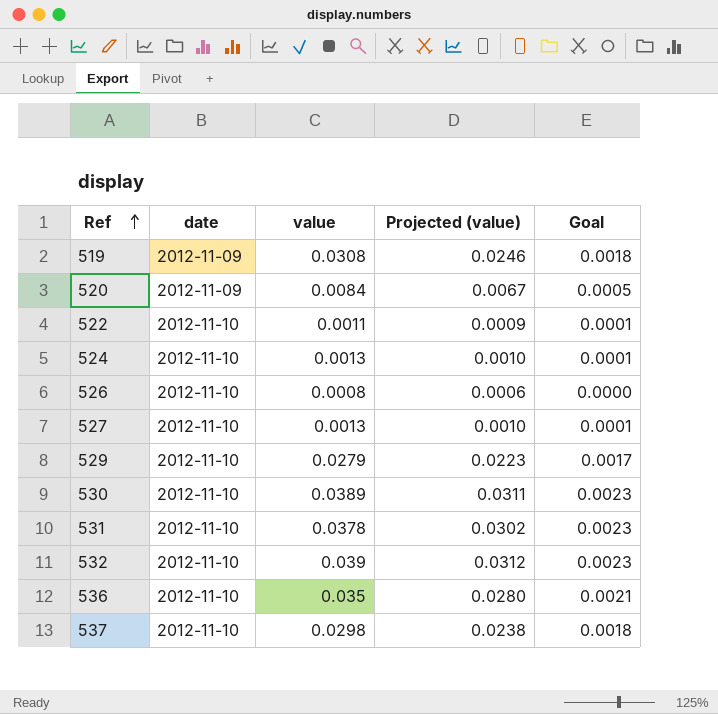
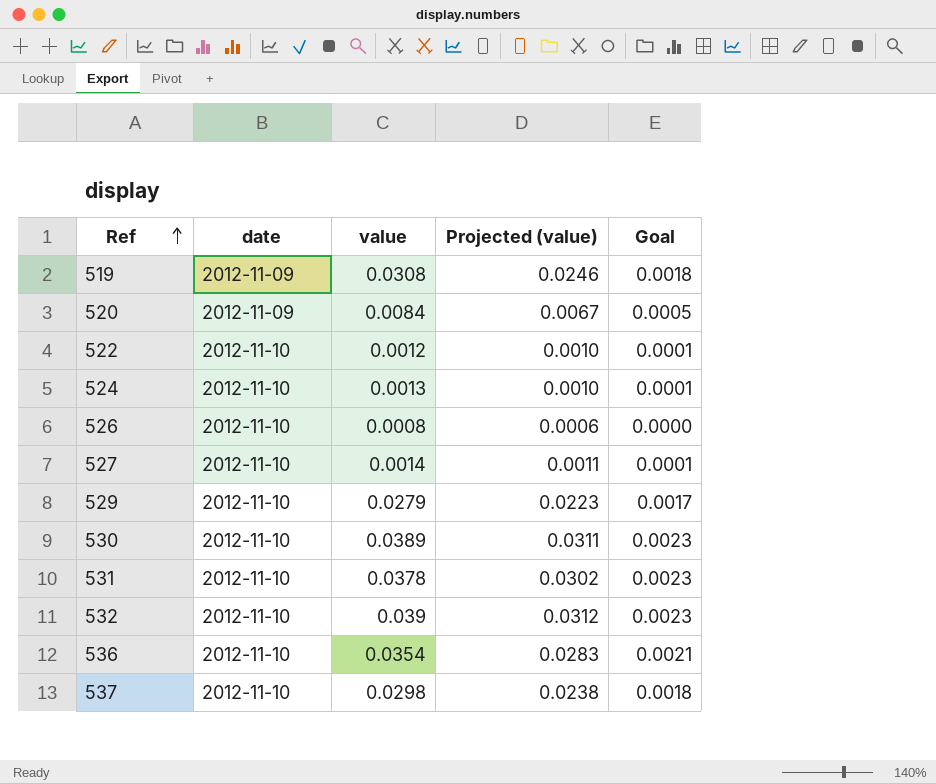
522 | value: 0.0011 -> 0.0012
522 | Projected (value): 0.0009 -> 0.0010
527 | value: 0.0013 -> 0.0014
527 | Projected (value): 0.0010 -> 0.0011
536 | value: 0.035 -> 0.0354
536 | Projected (value): 0.0280 -> 0.0283

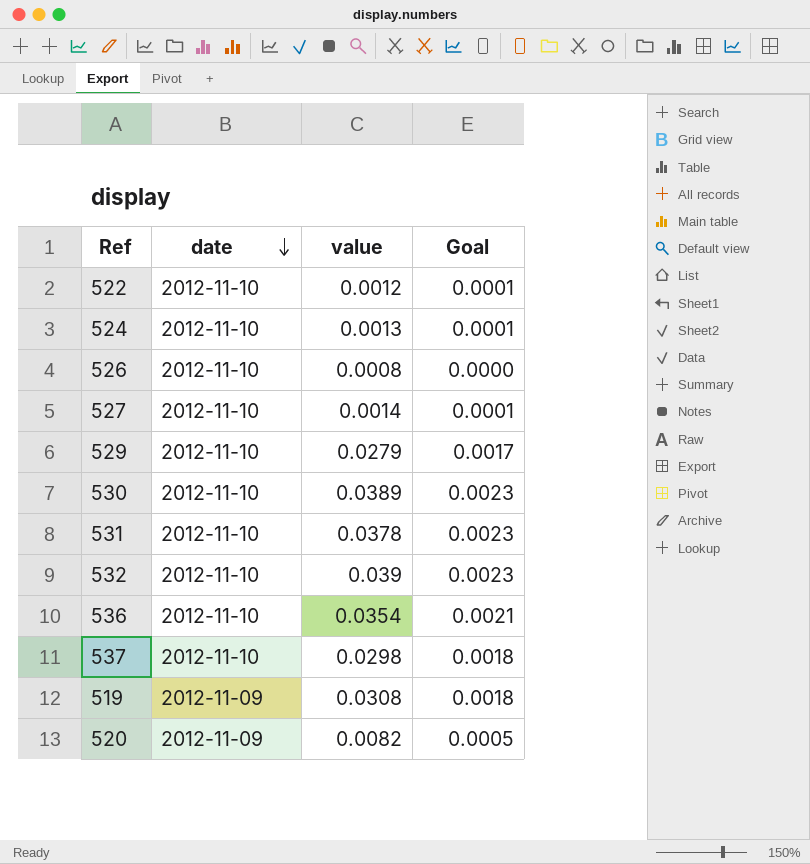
row order: Ref ascending -> date descending
column Projected (value) | formula: [value] * 0.8 -> none
520 | value: 0.0084 -> 0.0082

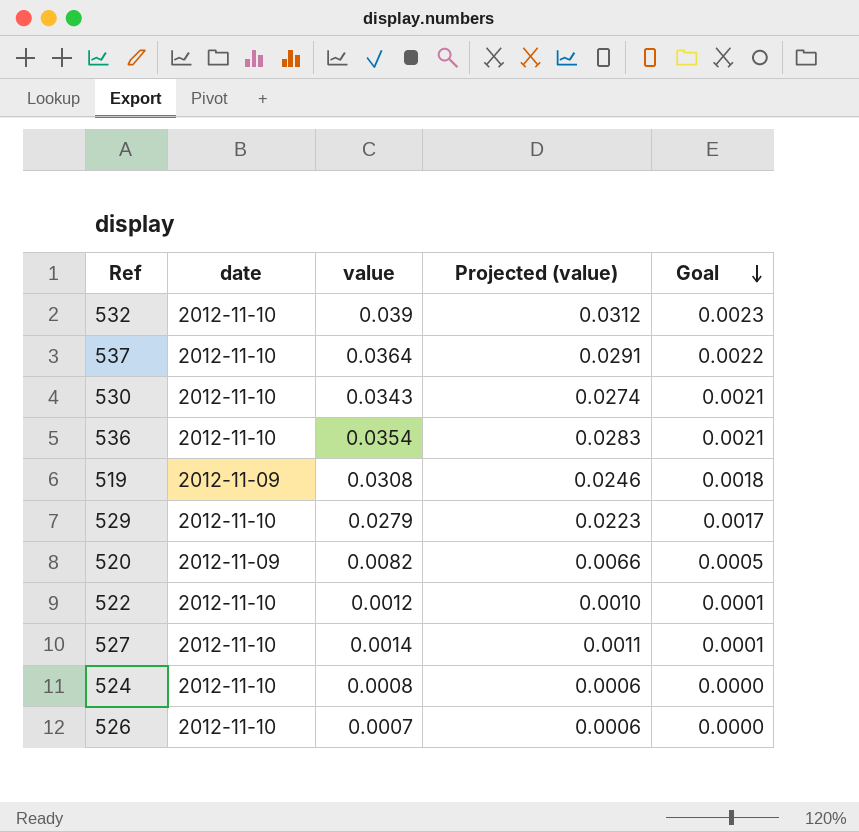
row order: date descending -> Goal descending
column Projected (value) | formula: none -> [value] * 0.8
row 531: 2012-11-10 | 0.0378 | 0.0023 -> none
537 | value: 0.0298 -> 0.0364
537 | Goal: 0.0018 -> 0.0022
530 | value: 0.0389 -> 0.0343
530 | Goal: 0.0023 -> 0.0021
524 | value: 0.0013 -> 0.0008
524 | Goal: 0.0001 -> 0.0000
526 | value: 0.0008 -> 0.0007

